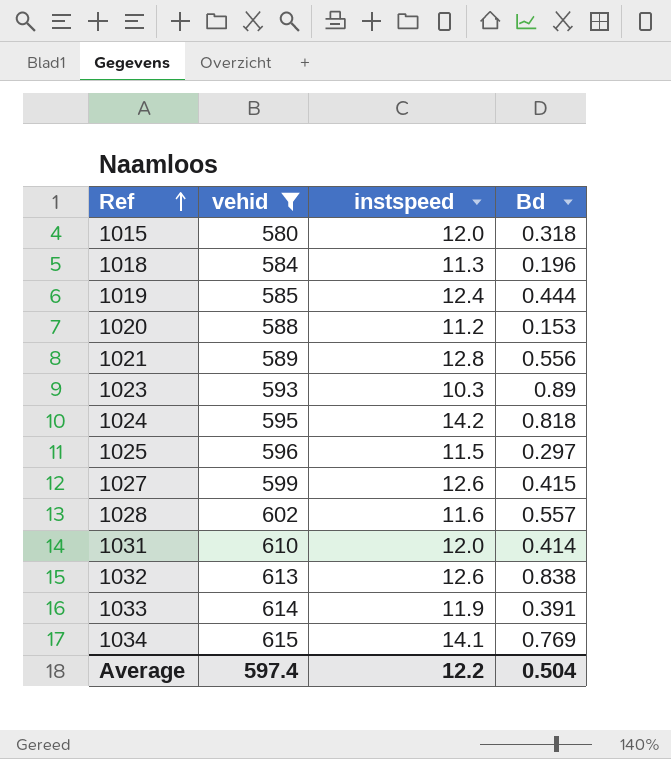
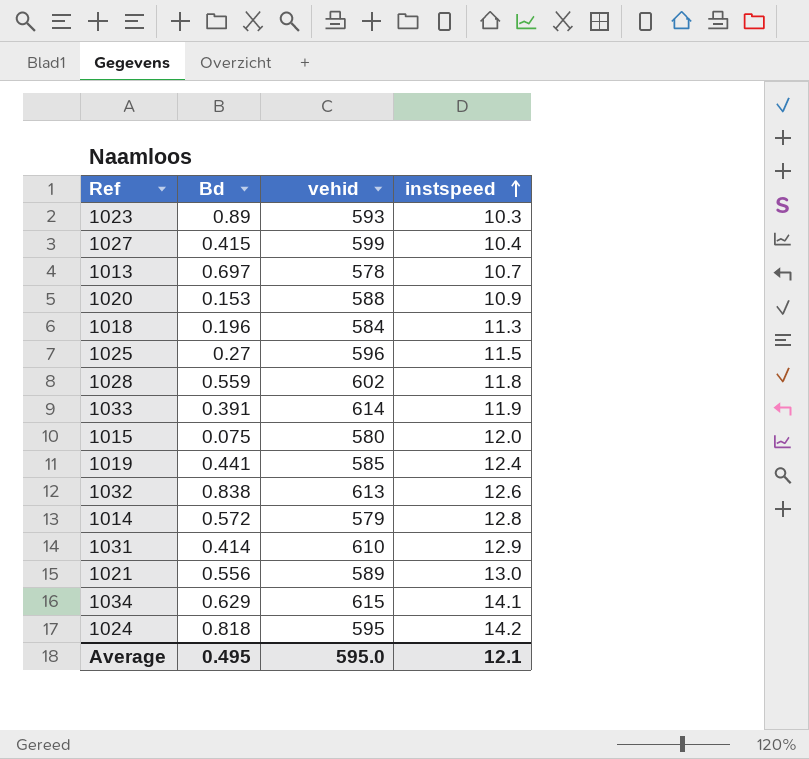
filter: vehid >= 580 -> none
row order: Ref ascending -> instspeed ascending
column Bd | position: 4 -> 2
1027 | instspeed: 12.6 -> 10.4
1020 | instspeed: 11.2 -> 10.9
1025 | Bd: 0.297 -> 0.27
1028 | Bd: 0.557 -> 0.559
1028 | instspeed: 11.6 -> 11.8
1015 | Bd: 0.318 -> 0.075
1019 | Bd: 0.444 -> 0.441
1031 | instspeed: 12.0 -> 12.9
1021 | instspeed: 12.8 -> 13.0
1034 | Bd: 0.769 -> 0.629
Average | Bd: 0.504 -> 0.495
Average | vehid: 597.4 -> 595.0
Average | instspeed: 12.2 -> 12.1

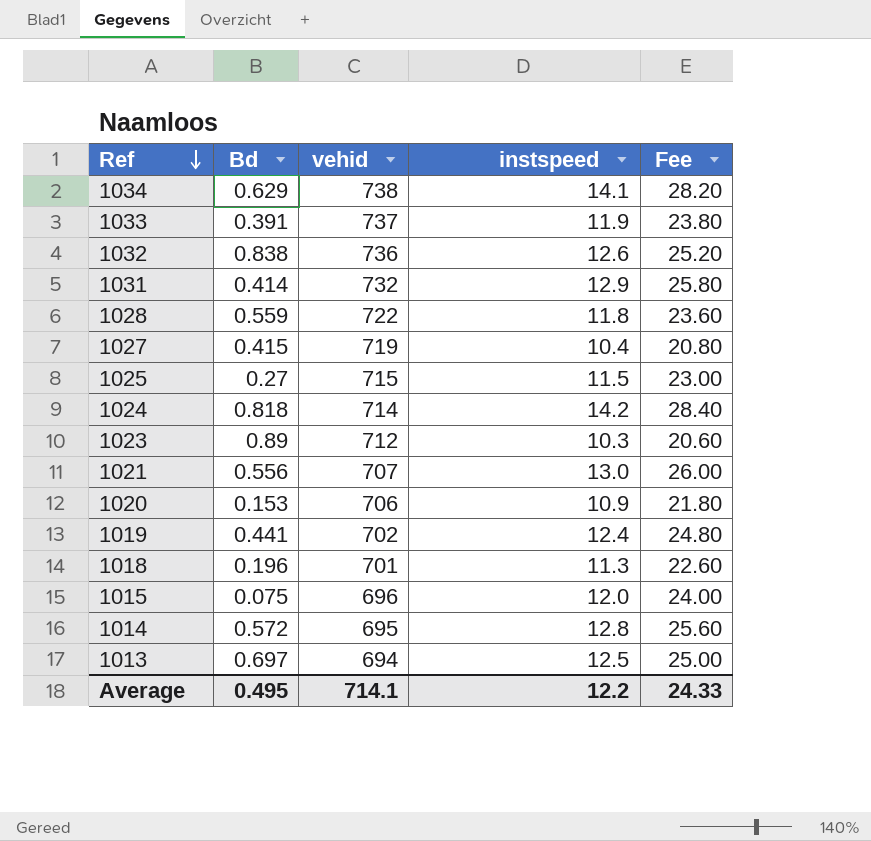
row order: instspeed ascending -> Ref descending
column Fee | formula: none -> [instspeed] * 2
1034 | vehid: 615 -> 738
1033 | vehid: 614 -> 737
1032 | vehid: 613 -> 736
1031 | vehid: 610 -> 732
1028 | vehid: 602 -> 722
1027 | vehid: 599 -> 719
1025 | vehid: 596 -> 715
1024 | vehid: 595 -> 714
1023 | vehid: 593 -> 712
1021 | vehid: 589 -> 707
1020 | vehid: 588 -> 706
1019 | vehid: 585 -> 702
1018 | vehid: 584 -> 701
1015 | vehid: 580 -> 696
1014 | vehid: 579 -> 695
1013 | vehid: 578 -> 694
1013 | instspeed: 10.7 -> 12.5
Average | vehid: 595.0 -> 714.1
Average | instspeed: 12.1 -> 12.2

